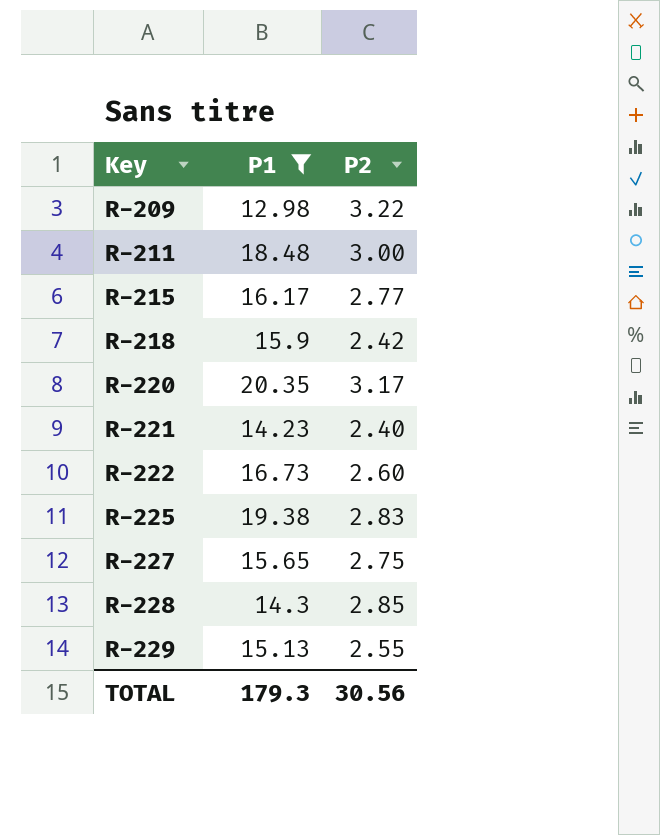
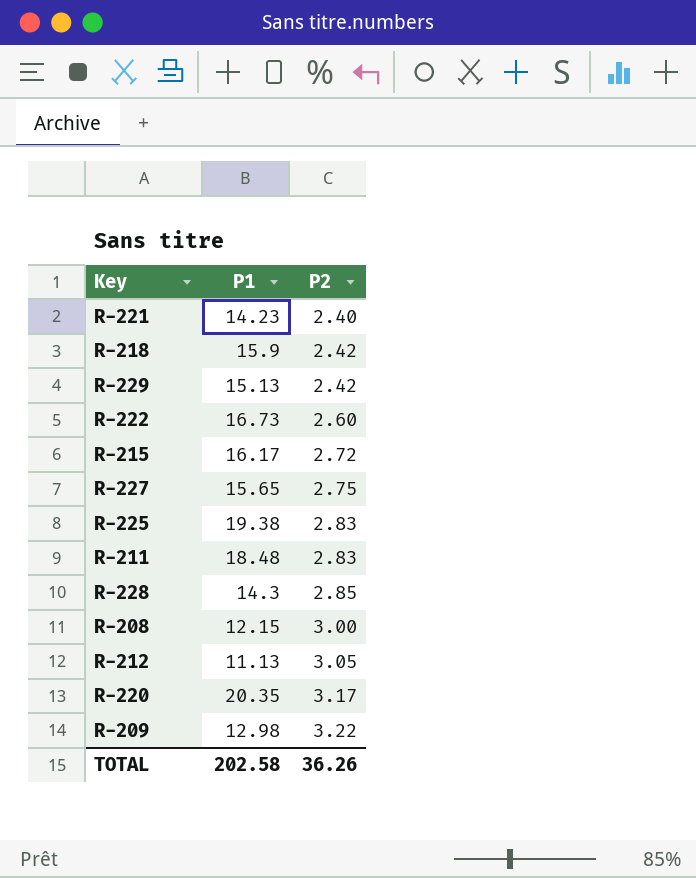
filter: P1 >= 12.98 -> none
row order: Key ascending -> P2 ascending
R-229 | P2: 2.55 -> 2.42
R-215 | P2: 2.77 -> 2.72
R-211 | P2: 3.00 -> 2.83
TOTAL | P1: 179.3 -> 202.58
TOTAL | P2: 30.56 -> 36.26

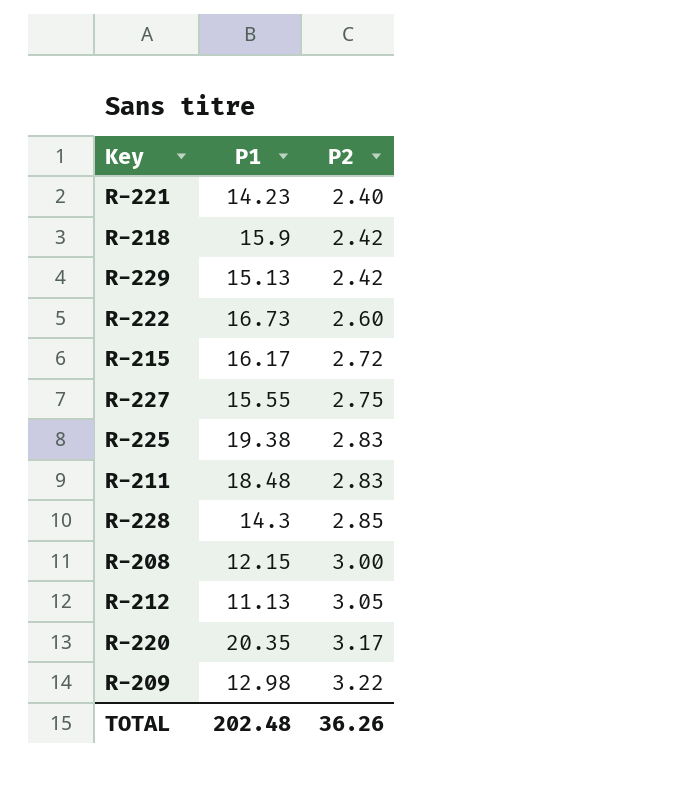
R-227 | P1: 15.65 -> 15.55
TOTAL | P1: 202.58 -> 202.48

